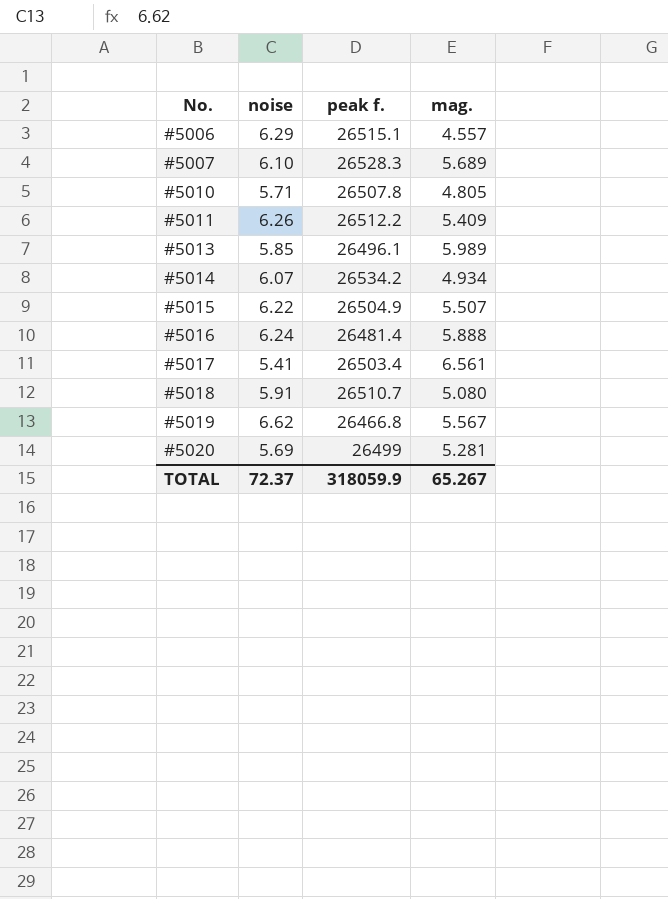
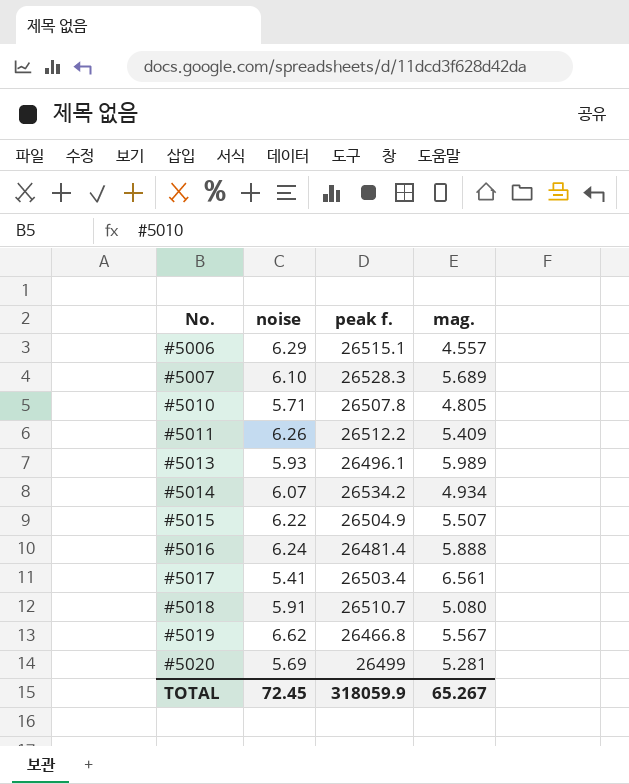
#5013 | noise: 5.85 -> 5.93
TOTAL | noise: 72.37 -> 72.45

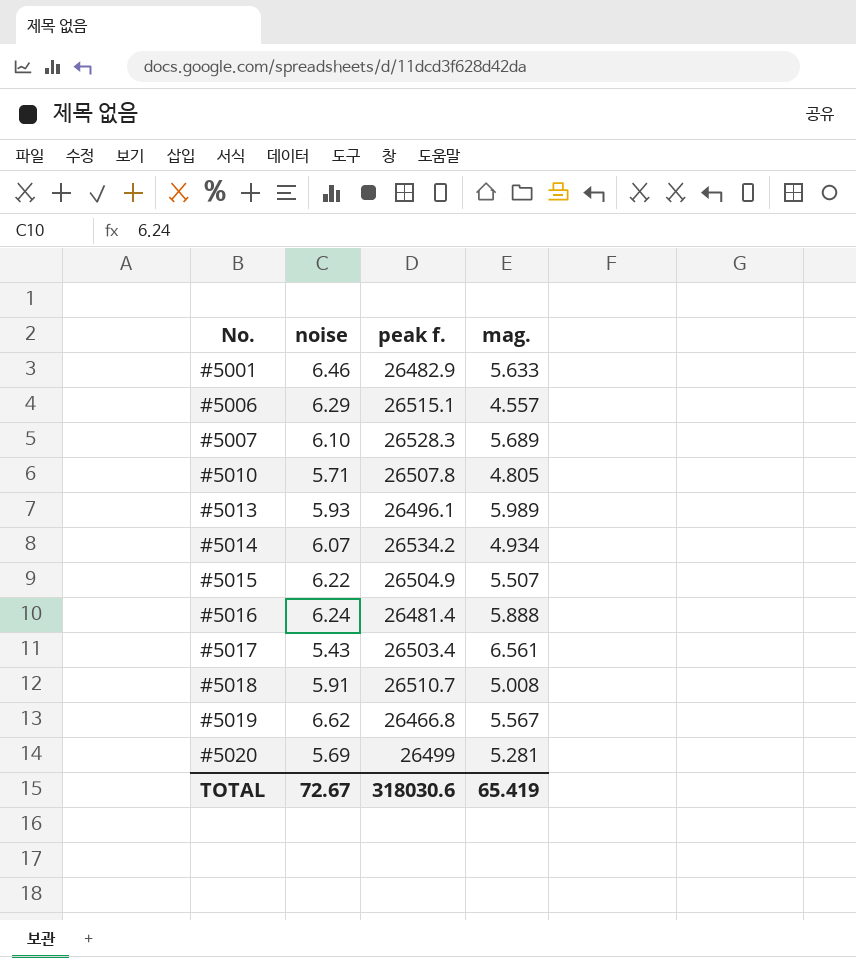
row #5011: 6.26 | 26512.2 | 5.409 -> none
row #5001: none -> 6.46 | 26482.9 | 5.633
#5017 | noise: 5.41 -> 5.43
#5018 | mag.: 5.080 -> 5.008
TOTAL | noise: 72.45 -> 72.67
TOTAL | peak f.: 318059.9 -> 318030.6
TOTAL | mag.: 65.267 -> 65.419

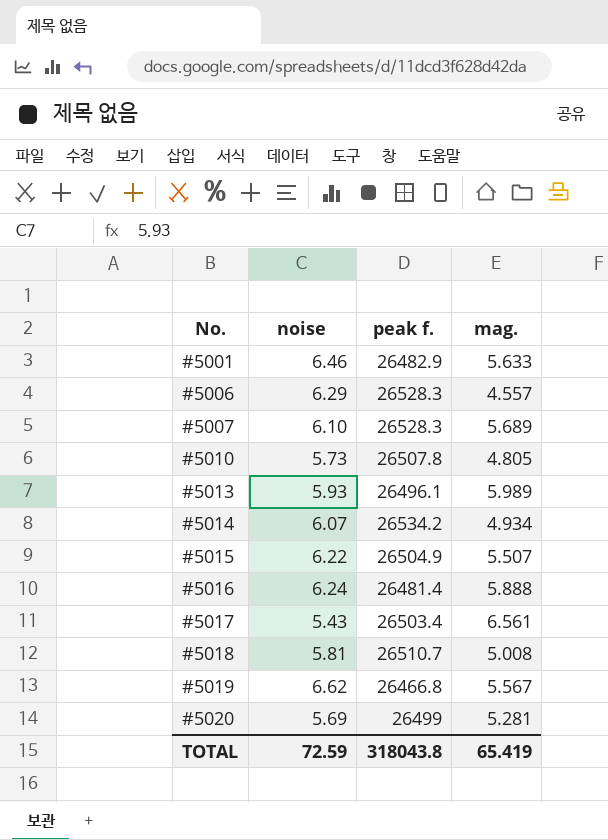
#5006 | peak f.: 26515.1 -> 26528.3
#5010 | noise: 5.71 -> 5.73
#5018 | noise: 5.91 -> 5.81
TOTAL | noise: 72.67 -> 72.59
TOTAL | peak f.: 318030.6 -> 318043.8

